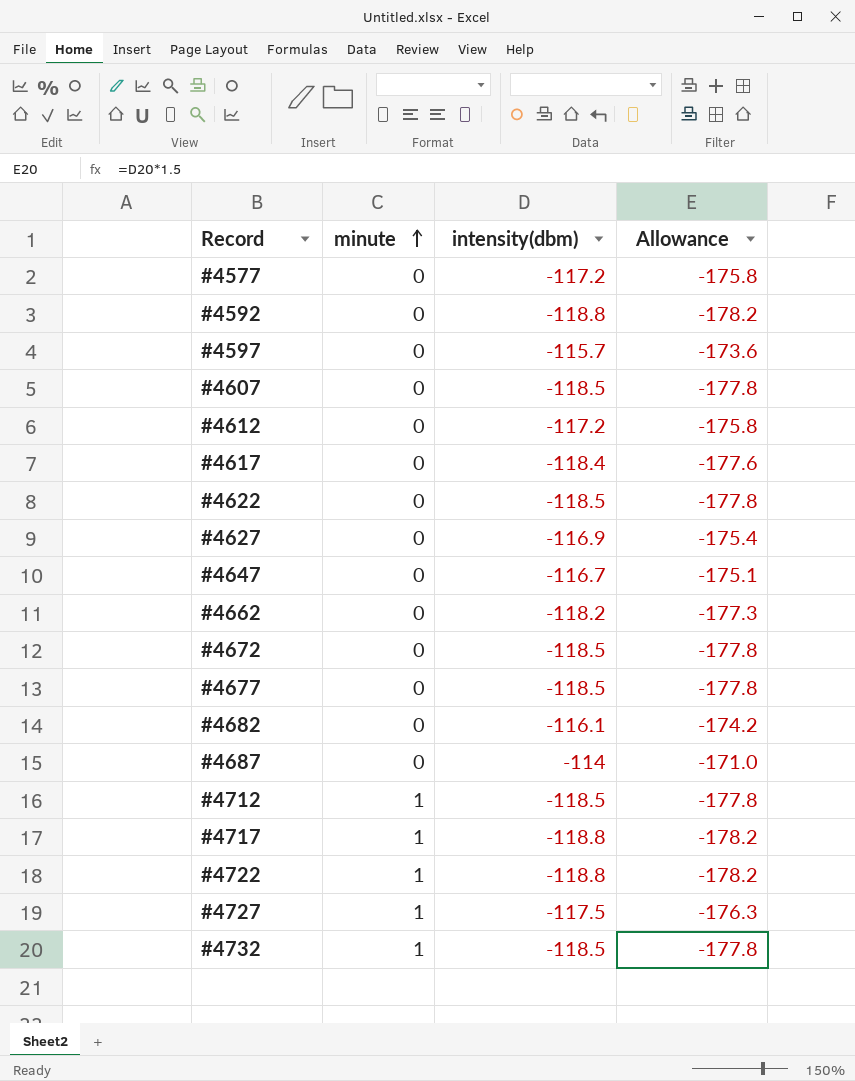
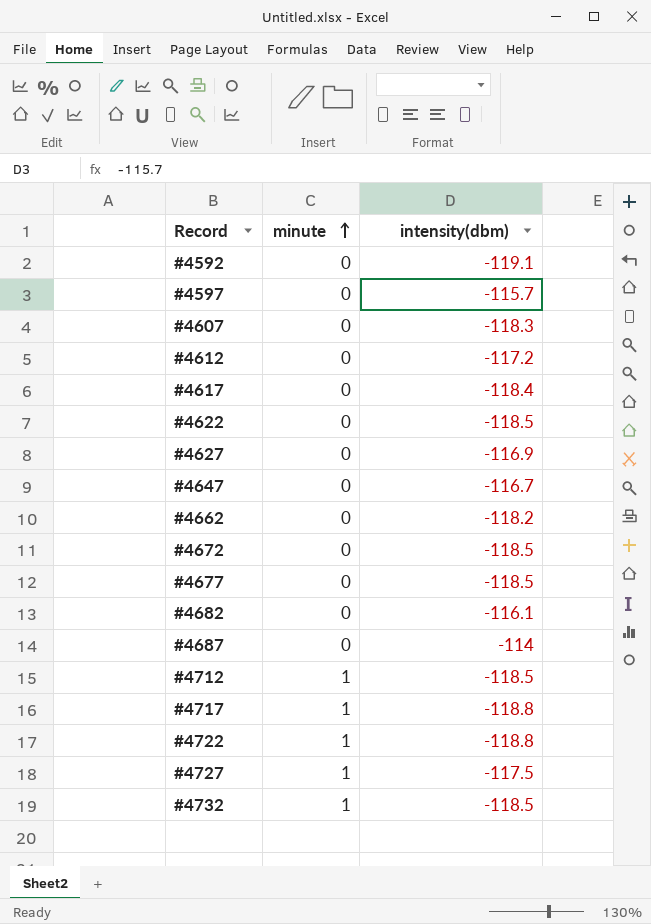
column Allowance | formula: [intensity(dbm)] * 1.5 -> none
row #4577: 0 | -117.2 | -175.8 -> none
#4592 | intensity(dbm): -118.8 -> -119.1
#4607 | intensity(dbm): -118.5 -> -118.3

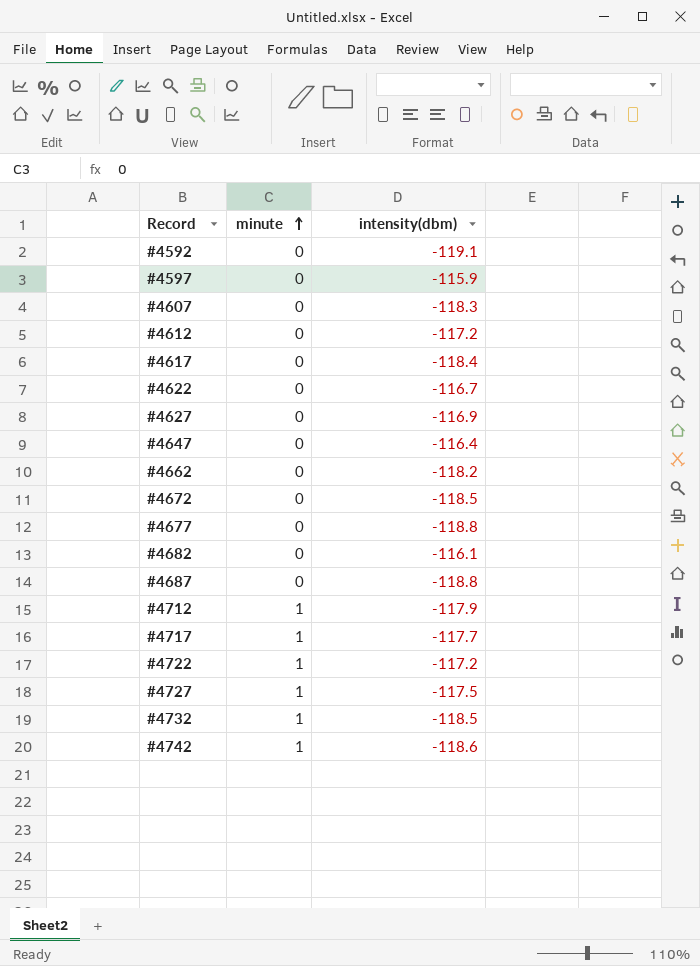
#4597 | intensity(dbm): -115.7 -> -115.9
#4622 | intensity(dbm): -118.5 -> -116.7
#4647 | intensity(dbm): -116.7 -> -116.4
#4677 | intensity(dbm): -118.5 -> -118.8
#4687 | intensity(dbm): -114 -> -118.8
#4712 | intensity(dbm): -118.5 -> -117.9
#4717 | intensity(dbm): -118.8 -> -117.7
#4722 | intensity(dbm): -118.8 -> -117.2
row #4742: none -> 1 | -118.6

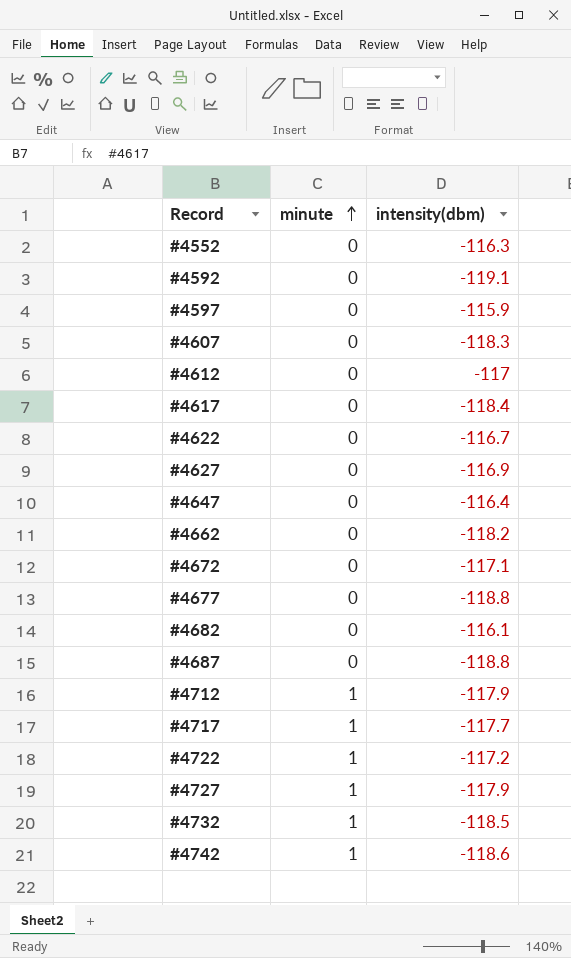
row #4552: none -> 0 | -116.3
#4612 | intensity(dbm): -117.2 -> -117
#4672 | intensity(dbm): -118.5 -> -117.1
#4727 | intensity(dbm): -117.5 -> -117.9

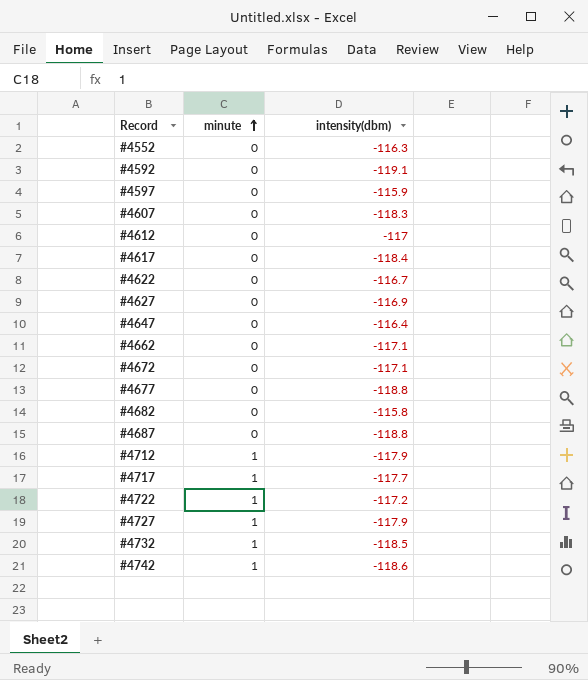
#4662 | intensity(dbm): -118.2 -> -117.1
#4682 | intensity(dbm): -116.1 -> -115.8

